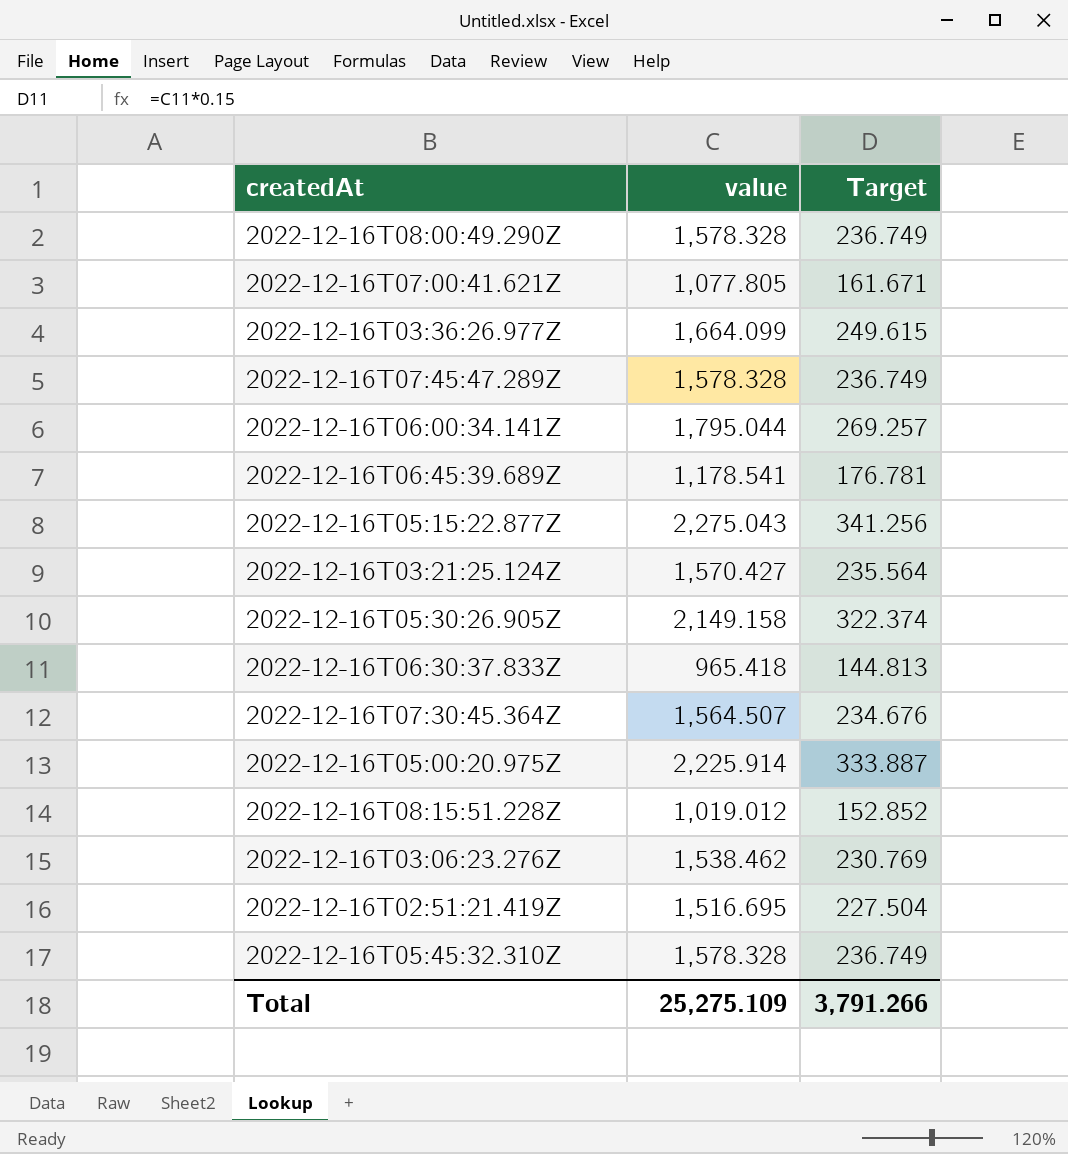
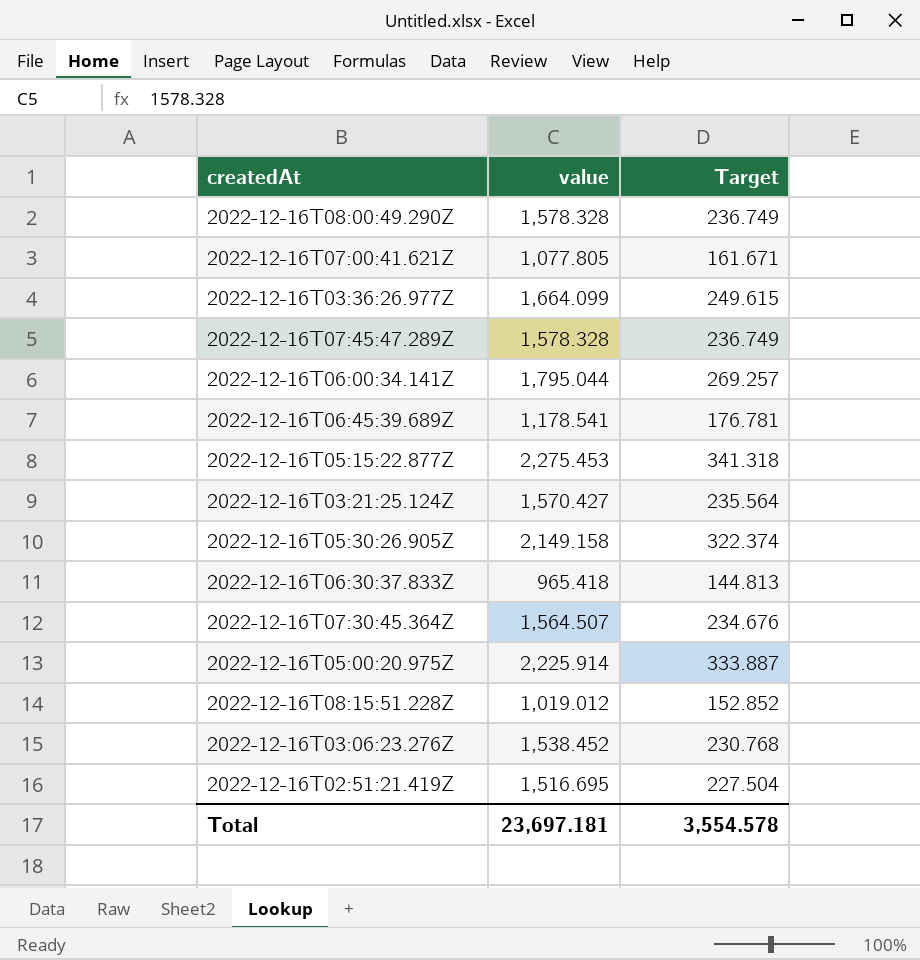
row 2022-12-16T05:45:32.310Z: 1,578.328 | 236.749 -> none
2022-12-16T05:15:22.877Z | value: 2,275.043 -> 2,275.453
2022-12-16T05:15:22.877Z | Target: 341.256 -> 341.318
2022-12-16T03:06:23.276Z | value: 1,538.462 -> 1,538.452
2022-12-16T03:06:23.276Z | Target: 230.769 -> 230.768
Total | value: 25,275.109 -> 23,697.181
Total | Target: 3,791.266 -> 3,554.578

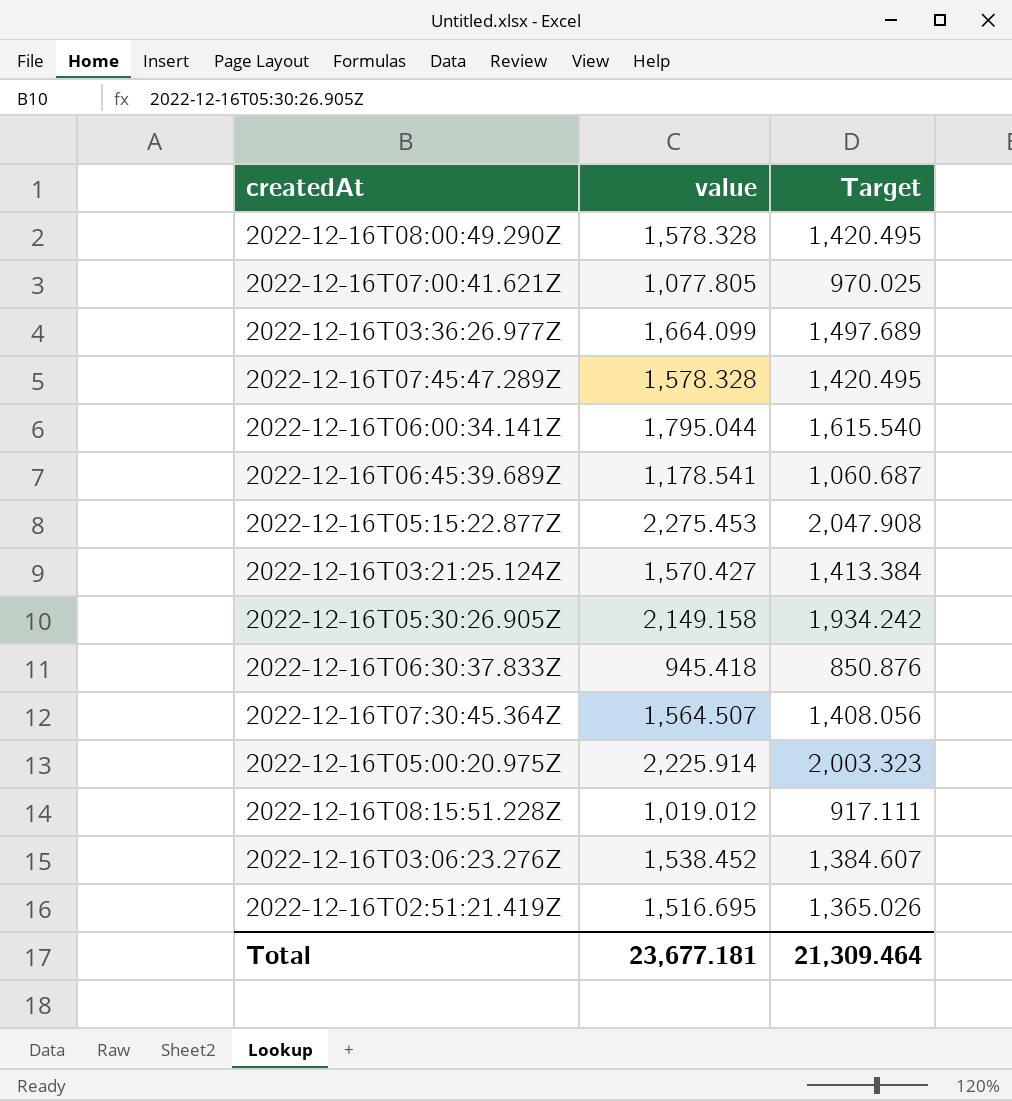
column Target | formula: [value] * 0.15 -> [value] * 0.9
2022-12-16T06:30:37.833Z | value: 965.418 -> 945.418
Total | value: 23,697.181 -> 23,677.181
Total | Target: 3,554.578 -> 21,309.464

